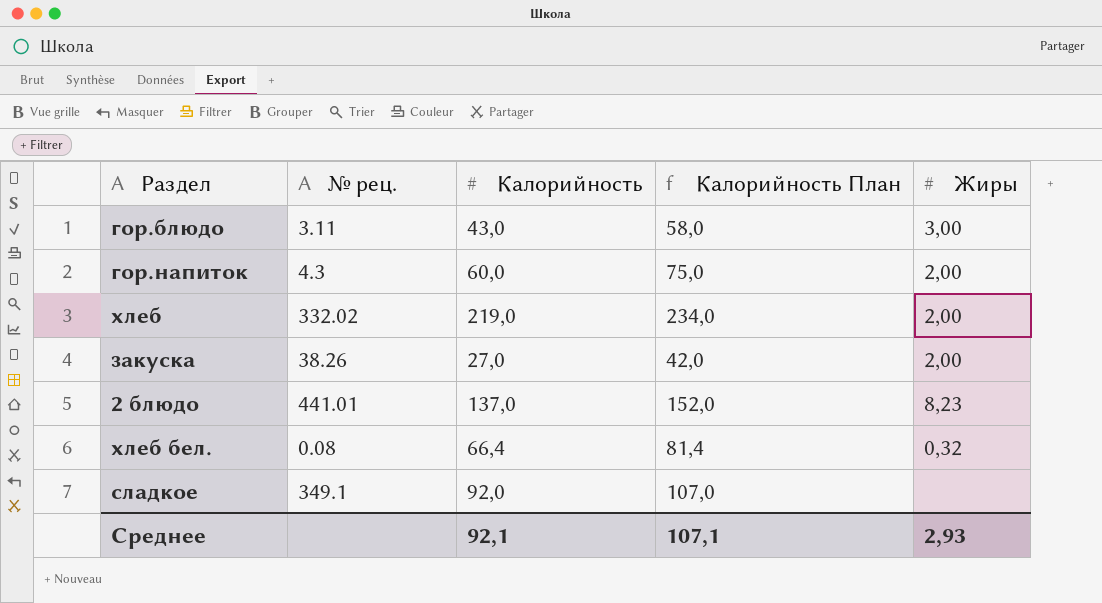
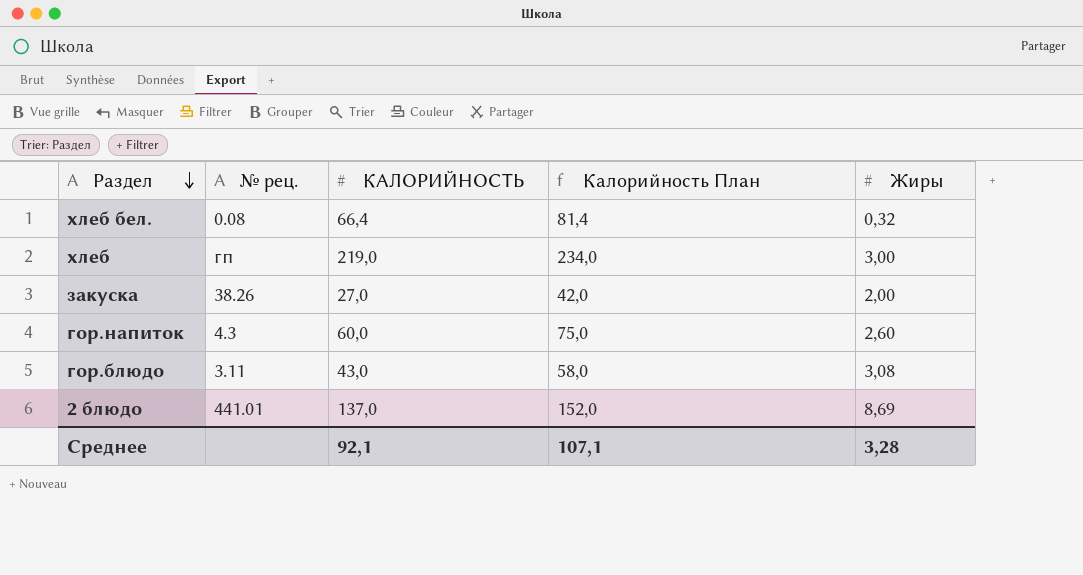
row order: none -> Раздел descending
column name: Калорийность -> КАЛОРИЙНОСТЬ
row сладкое: 349.1 | 92,0 | 107,0 | none -> none
хлеб | № рец.: 332.02 -> гп
хлеб | Жиры: 2,00 -> 3,00
гор.напиток | Жиры: 2,00 -> 2,60
гор.блюдо | Жиры: 3,00 -> 3,08
2 блюдо | Жиры: 8,23 -> 8,69
Среднее | Жиры: 2,93 -> 3,28

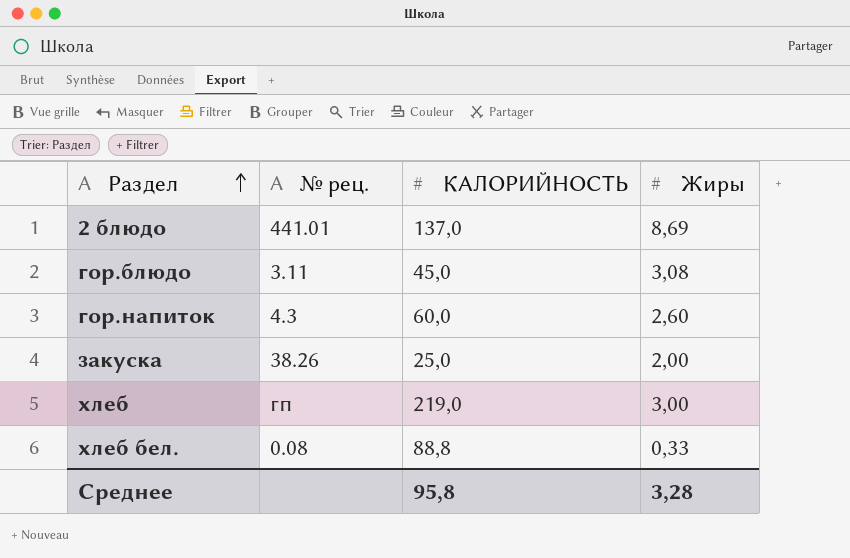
row order: Раздел descending -> Раздел ascending
column Калорийность План | formula: [КАЛОРИЙНОСТЬ] + 15 -> none
гор.блюдо | КАЛОРИЙНОСТЬ: 43,0 -> 45,0
закуска | КАЛОРИЙНОСТЬ: 27,0 -> 25,0
хлеб бел. | КАЛОРИЙНОСТЬ: 66,4 -> 88,8
хлеб бел. | Жиры: 0,32 -> 0,33
Среднее | КАЛОРИЙНОСТЬ: 92,1 -> 95,8

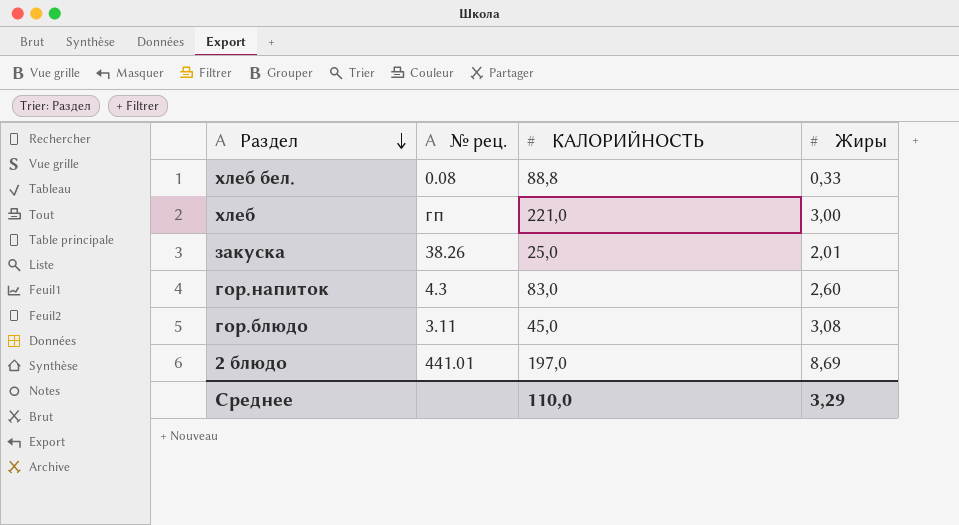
row order: Раздел ascending -> Раздел descending
хлеб | КАЛОРИЙНОСТЬ: 219,0 -> 221,0
закуска | Жиры: 2,00 -> 2,01
гор.напиток | КАЛОРИЙНОСТЬ: 60,0 -> 83,0
2 блюдо | КАЛОРИЙНОСТЬ: 137,0 -> 197,0
Среднее | КАЛОРИЙНОСТЬ: 95,8 -> 110,0
Среднее | Жиры: 3,28 -> 3,29

